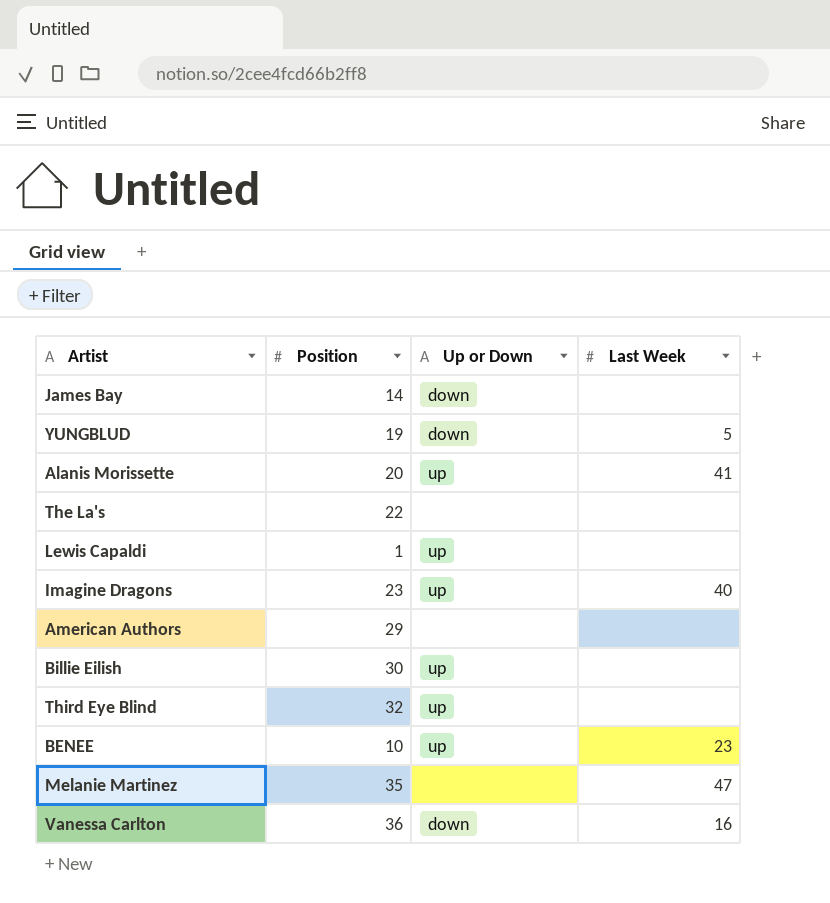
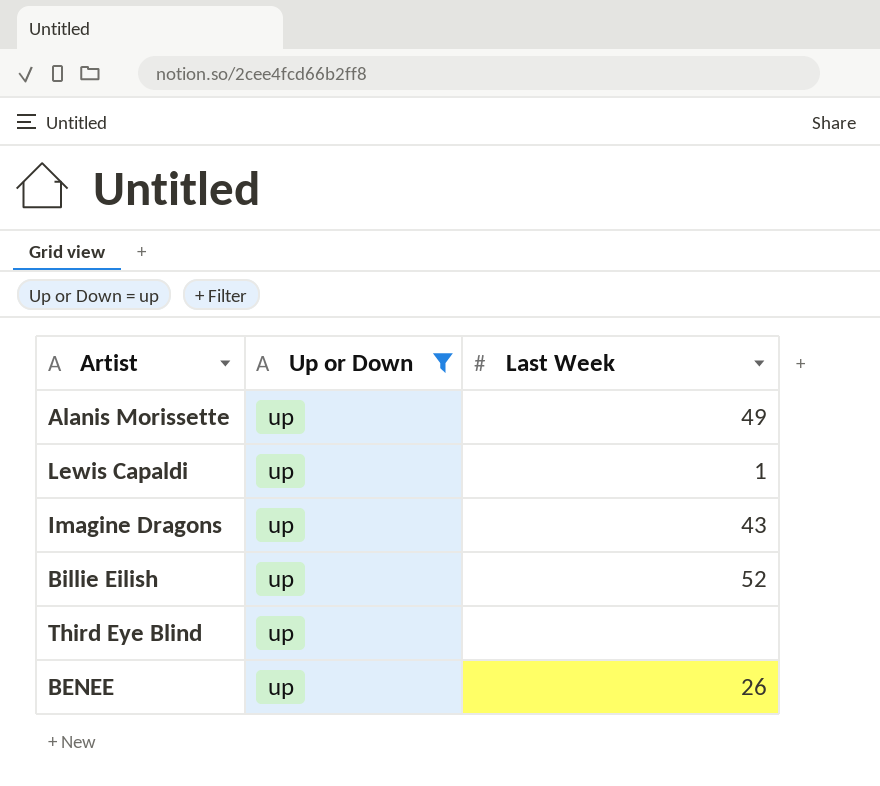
filter: none -> Up or Down = up
column Position | position: 2 -> none
Alanis Morissette | Last Week: 41 -> 49
Lewis Capaldi | Last Week: none -> 1
Imagine Dragons | Last Week: 40 -> 43
Billie Eilish | Last Week: none -> 52
BENEE | Last Week: 23 -> 26

